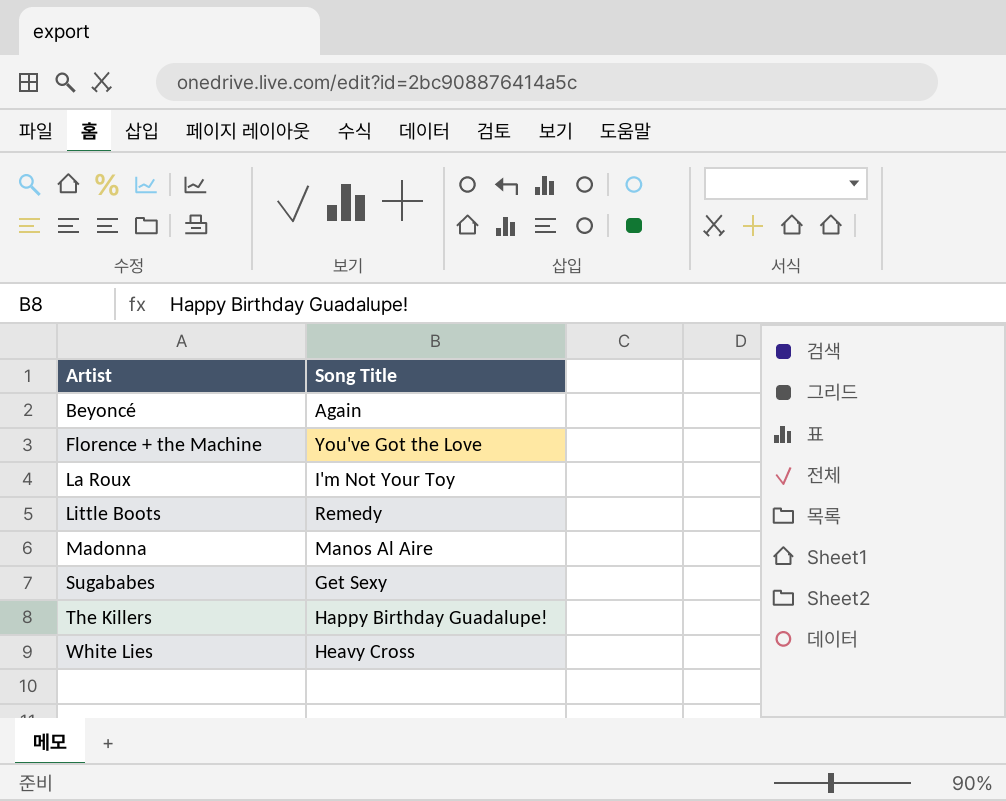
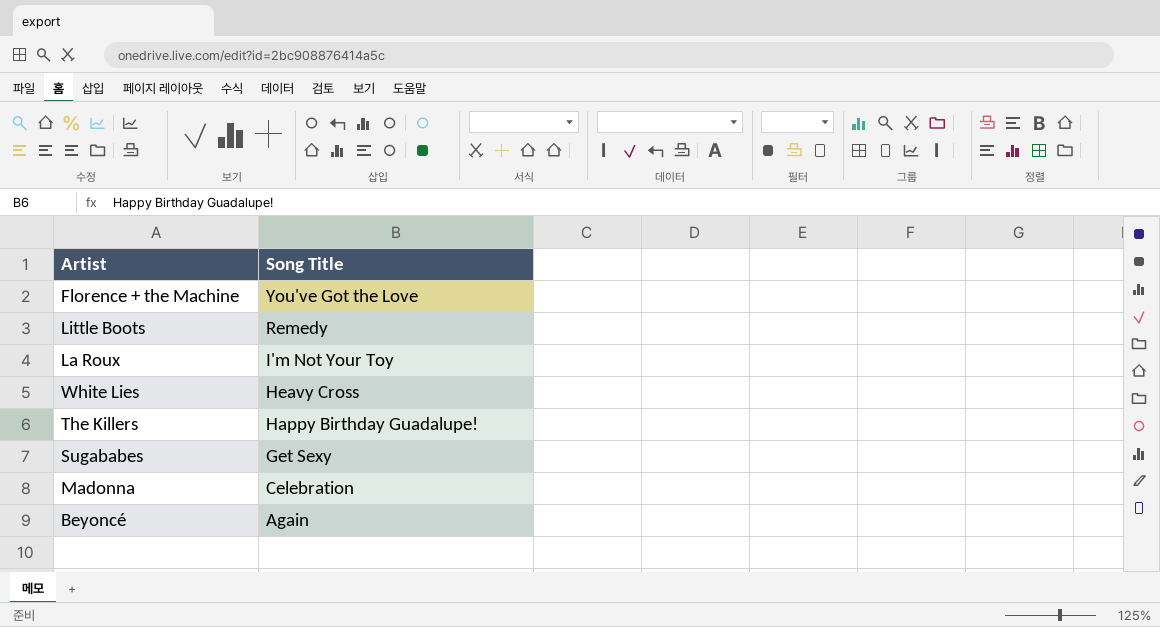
row order: Artist ascending -> Song Title descending
Madonna | Song Title: Manos Al Aire -> Celebration

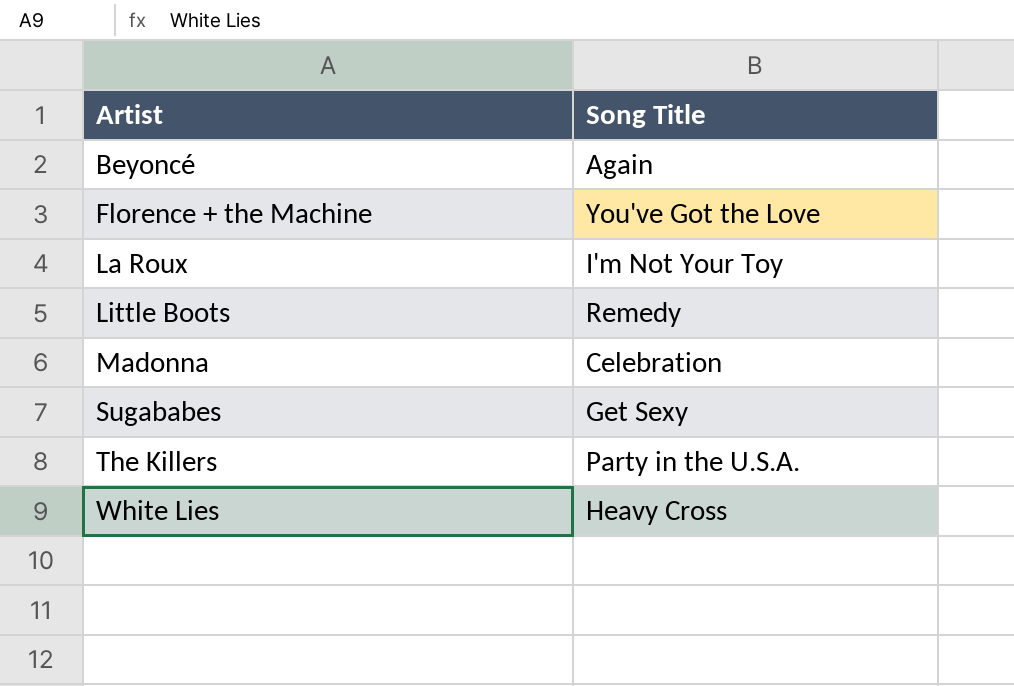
row order: Song Title descending -> Artist ascending
The Killers | Song Title: Happy Birthday Guadalupe! -> Party in the U.S.A.

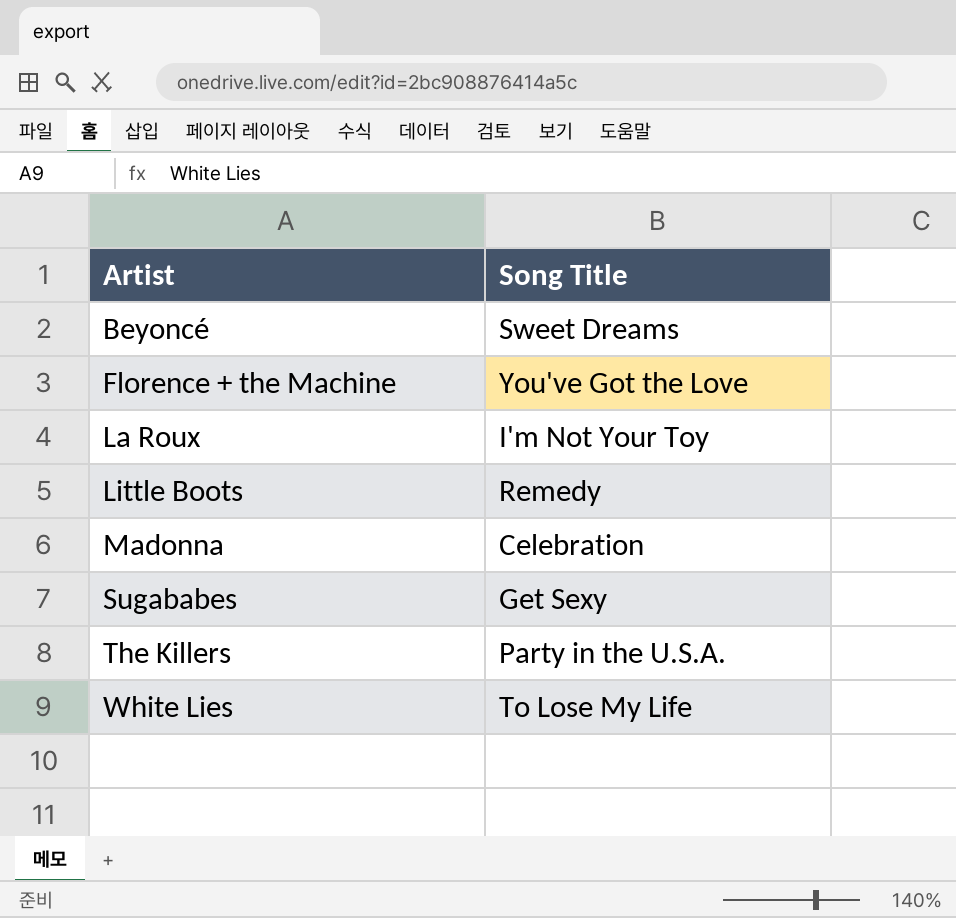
Beyoncé | Song Title: Again -> Sweet Dreams
White Lies | Song Title: Heavy Cross -> To Lose My Life

